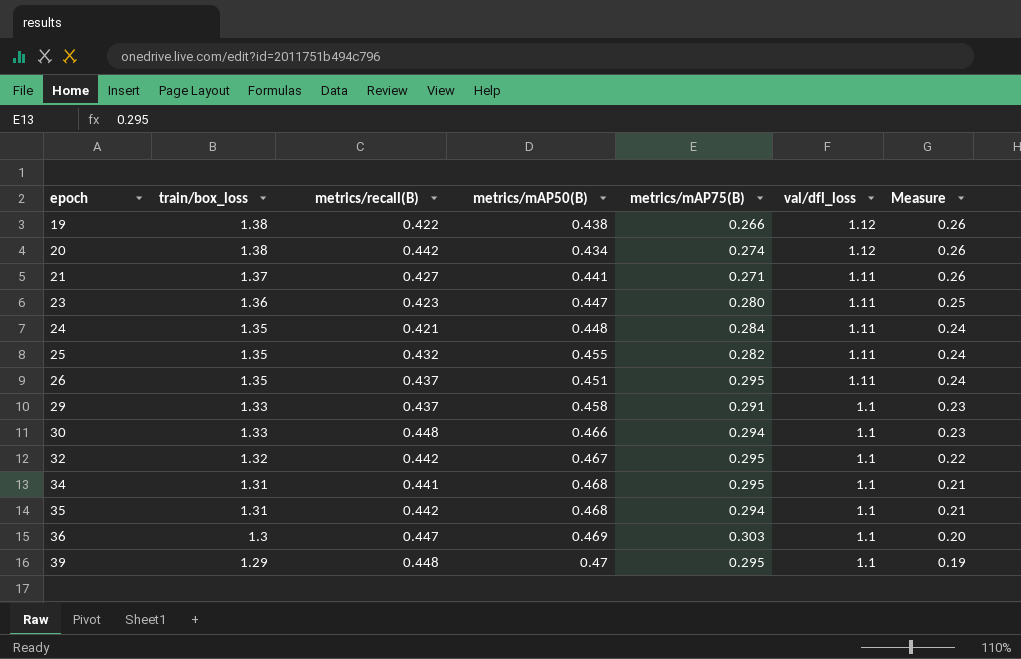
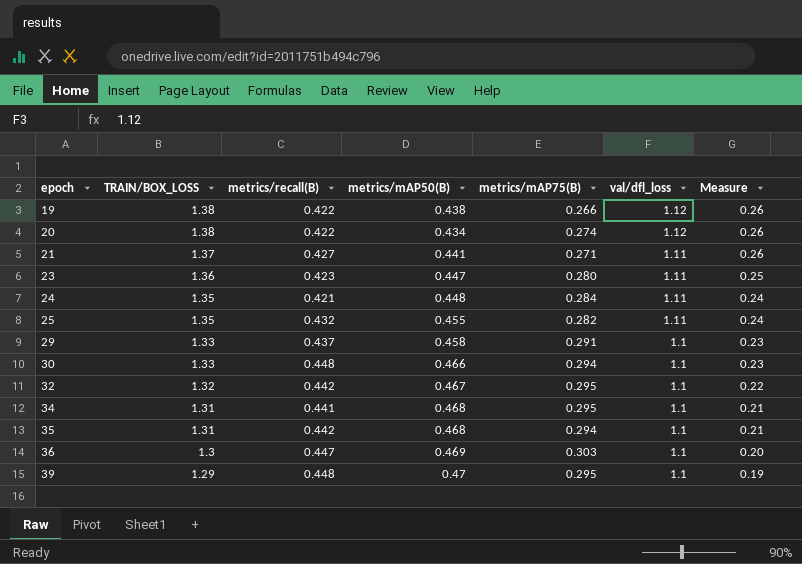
column name: train/box_loss -> TRAIN/BOX_LOSS
row 26: 1.35 | 0.437 | 0.451 | 0.295 | 1.11 | 0.24 -> none
20 | metrics/recall(B): 0.442 -> 0.422

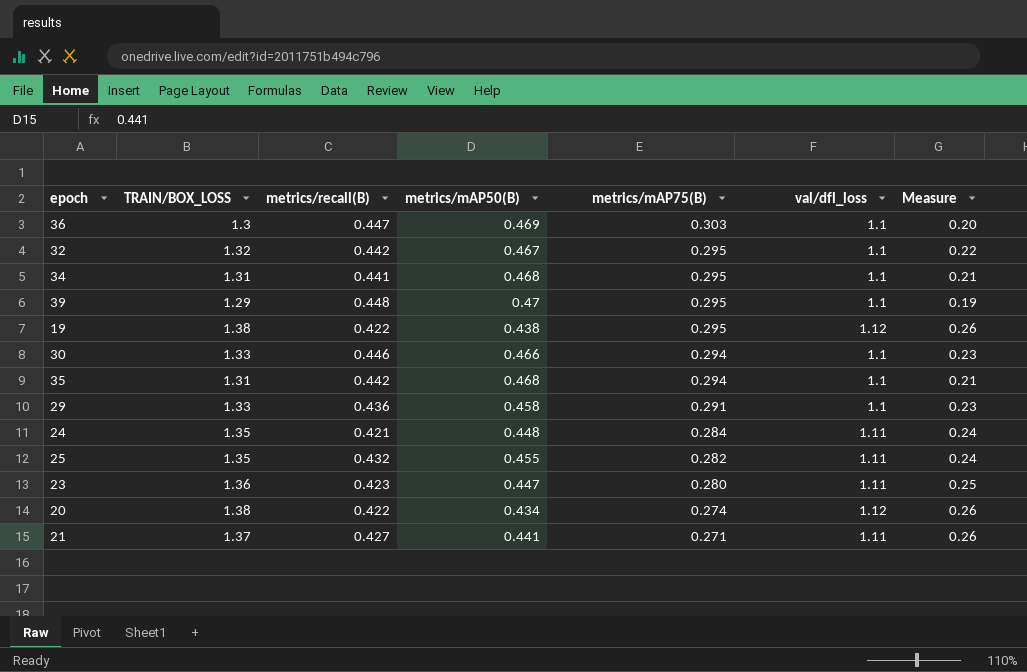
row order: epoch ascending -> metrics/mAP75(B) descending
19 | metrics/mAP75(B): 0.266 -> 0.295
30 | metrics/recall(B): 0.448 -> 0.446
29 | metrics/recall(B): 0.437 -> 0.436

